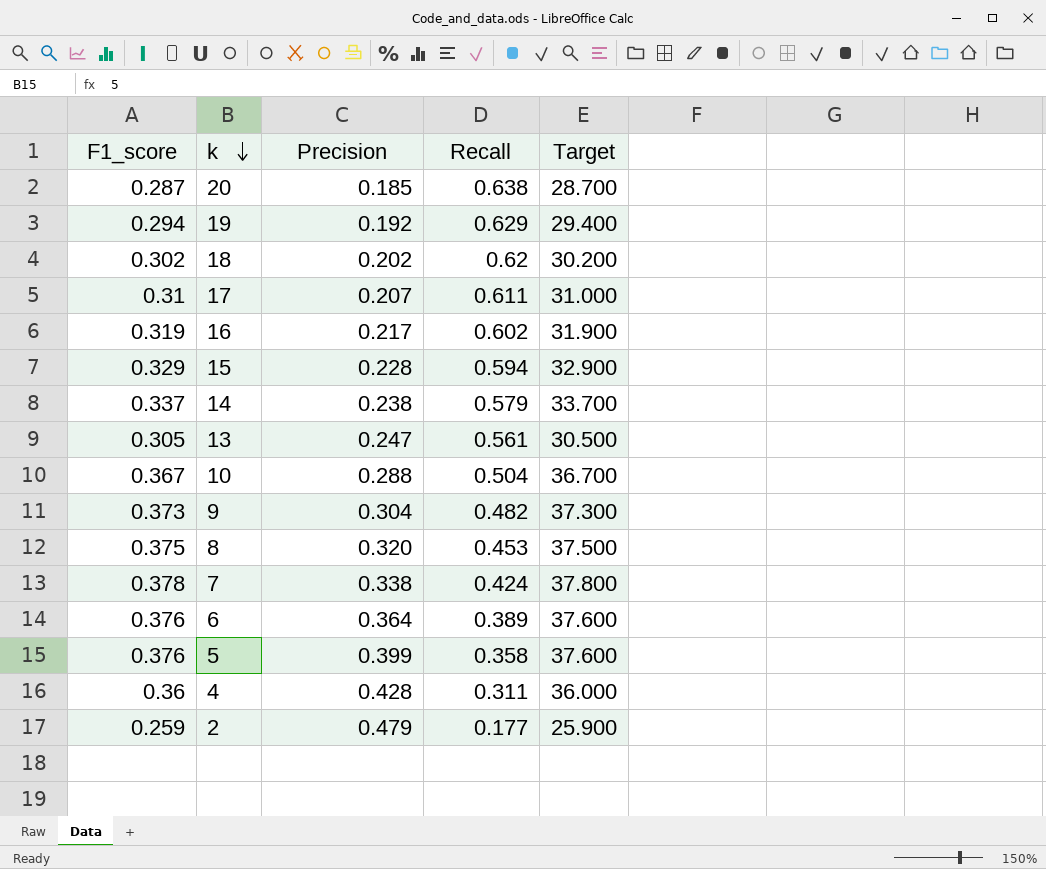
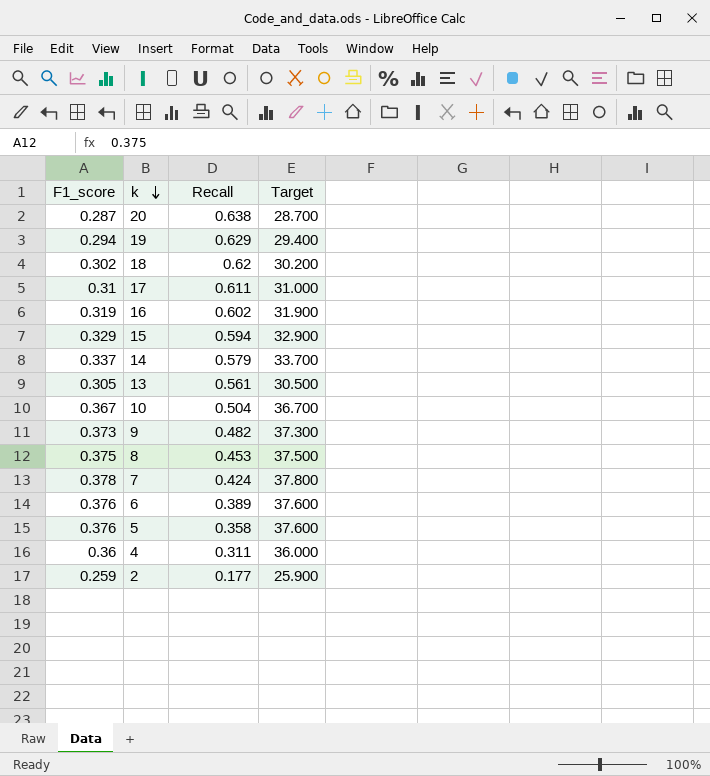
column Precision | position: 3 -> none

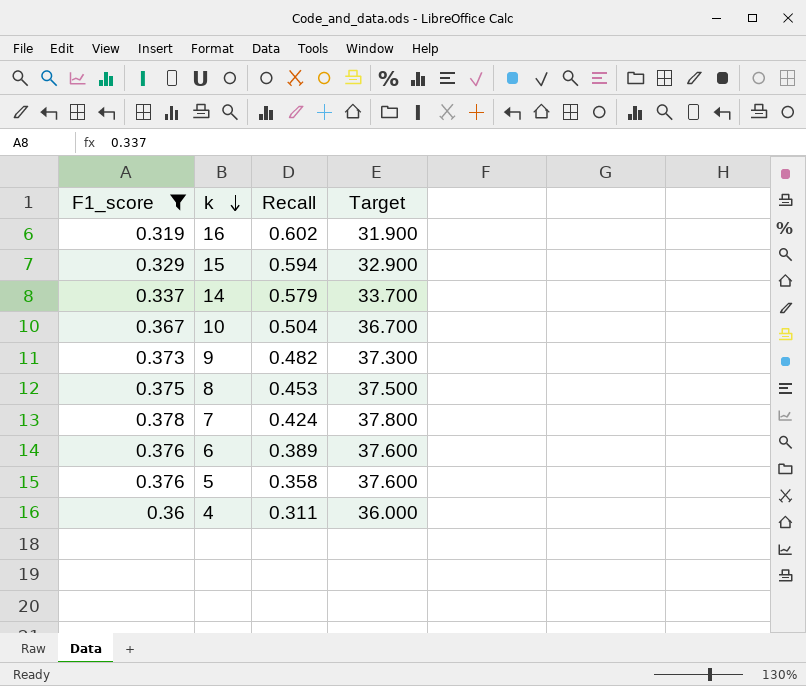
filter: none -> F1_score >= 0.319

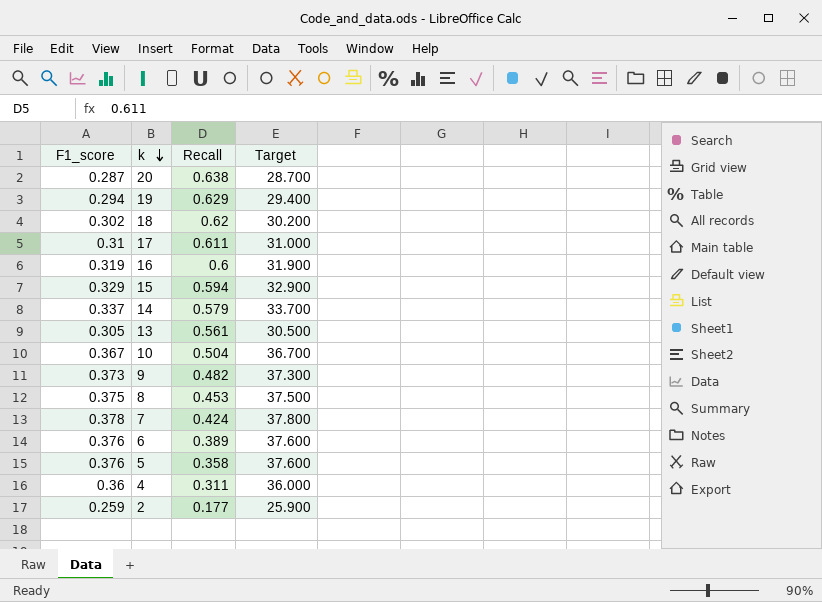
filter: F1_score >= 0.319 -> none
16 | Recall: 0.602 -> 0.6

